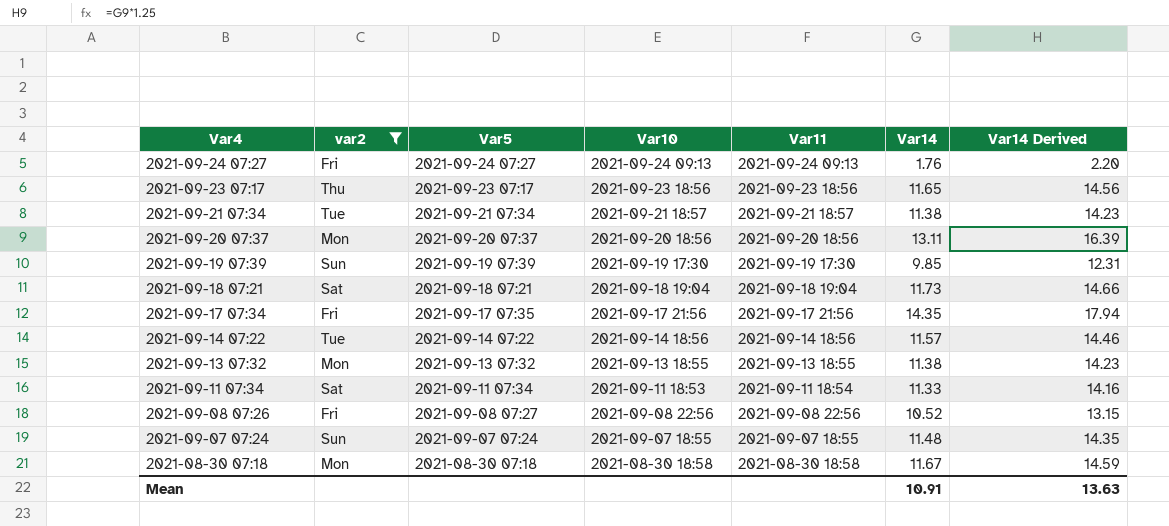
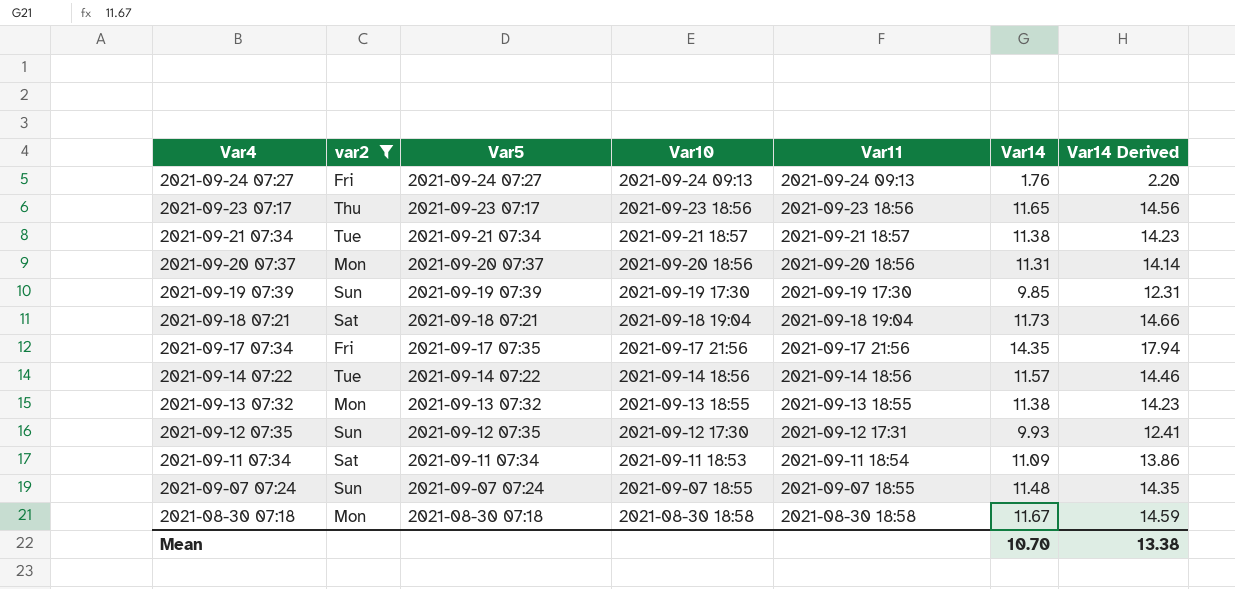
row 2021-09-08 07:26: Fri | 2021-09-08 07:27 | 2021-09-08 22:56 | 2021-09-08 22:56 | 10.52 | 13.15 -> none
2021-09-20 07:37 | Var14: 13.11 -> 11.31
2021-09-20 07:37 | Var14 Derived: 16.39 -> 14.14
row 2021-09-12 07:35: none -> Sun | 2021-09-12 07:35 | 2021-09-12 17:30 | 2021-09-12 17:31 | 9.93 | 12.41
2021-09-11 07:34 | Var14: 11.33 -> 11.09
2021-09-11 07:34 | Var14 Derived: 14.16 -> 13.86
Mean | Var14: 10.91 -> 10.70
Mean | Var14 Derived: 13.63 -> 13.38

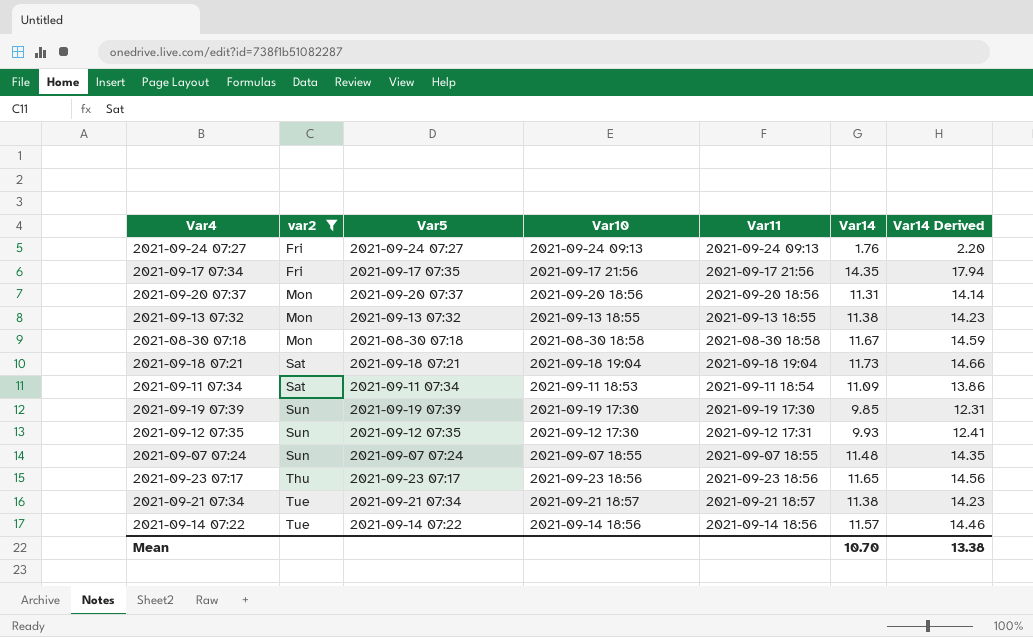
row order: Var4 descending -> var2 ascending

